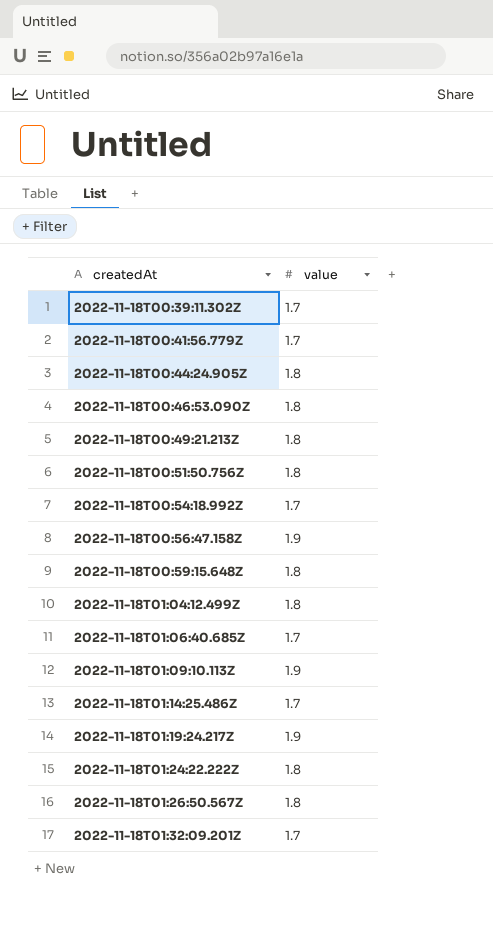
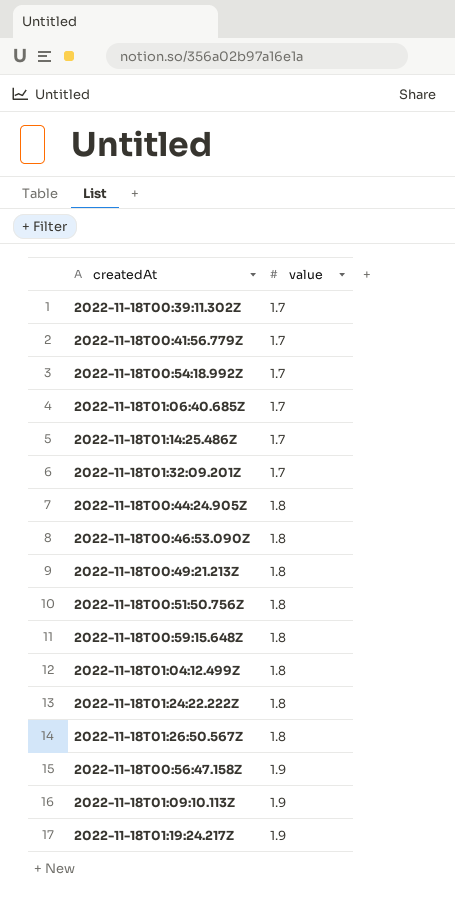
row order: createdAt ascending -> value ascending

